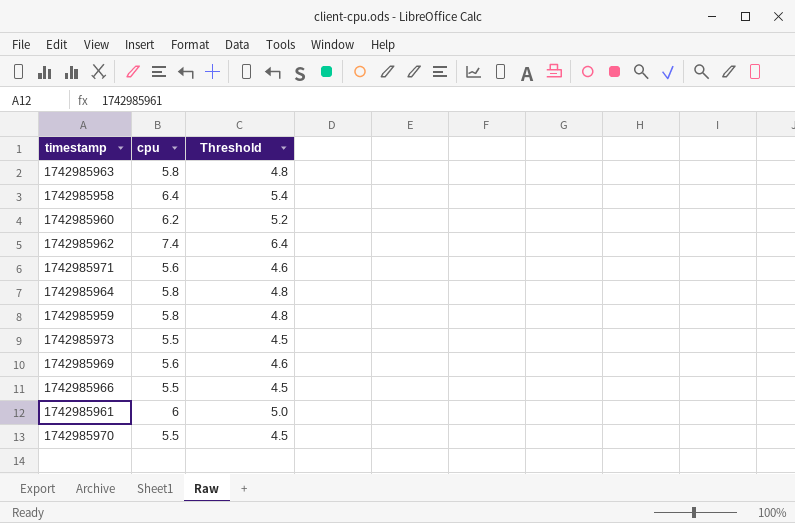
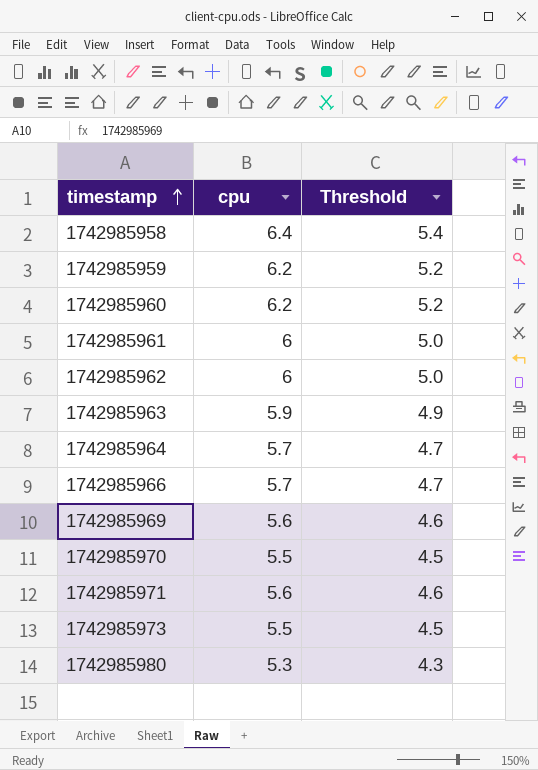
row order: none -> timestamp ascending
1742985959 | cpu: 5.8 -> 6.2
1742985959 | Threshold: 4.8 -> 5.2
1742985962 | cpu: 7.4 -> 6
1742985962 | Threshold: 6.4 -> 5.0
1742985963 | cpu: 5.8 -> 5.9
1742985963 | Threshold: 4.8 -> 4.9
1742985964 | cpu: 5.8 -> 5.7
1742985964 | Threshold: 4.8 -> 4.7
1742985966 | cpu: 5.5 -> 5.7
1742985966 | Threshold: 4.5 -> 4.7
row 1742985980: none -> 5.3 | 4.3

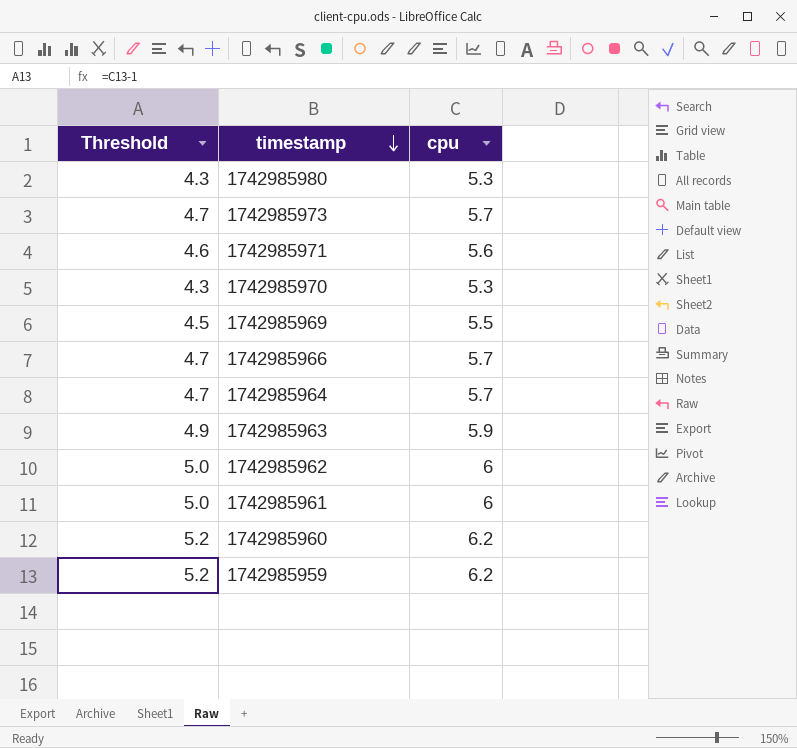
row order: timestamp ascending -> timestamp descending
column Threshold | position: 3 -> 1
row 1742985958: 6.4 | 5.4 -> none
1742985973 | Threshold: 4.5 -> 4.7
1742985973 | cpu: 5.5 -> 5.7
1742985970 | Threshold: 4.5 -> 4.3
1742985970 | cpu: 5.5 -> 5.3
1742985969 | Threshold: 4.6 -> 4.5
1742985969 | cpu: 5.6 -> 5.5

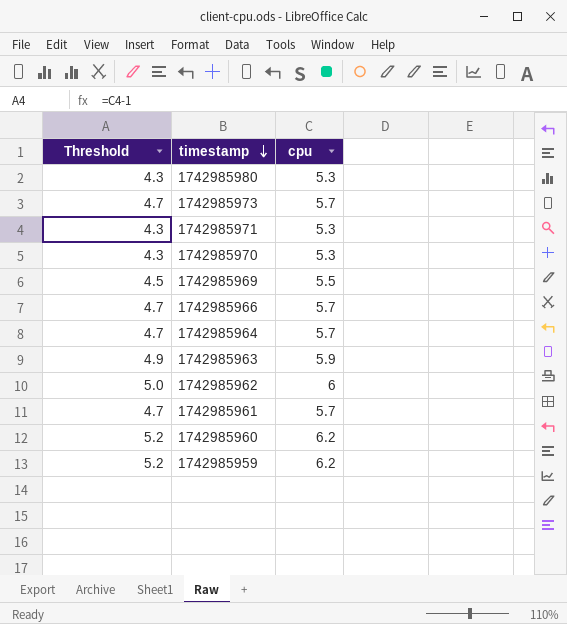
1742985971 | Threshold: 4.6 -> 4.3
1742985971 | cpu: 5.6 -> 5.3
1742985961 | Threshold: 5.0 -> 4.7
1742985961 | cpu: 6 -> 5.7

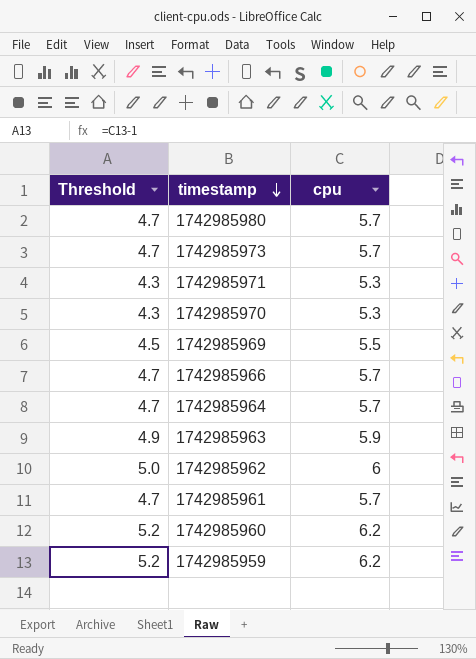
1742985980 | Threshold: 4.3 -> 4.7
1742985980 | cpu: 5.3 -> 5.7

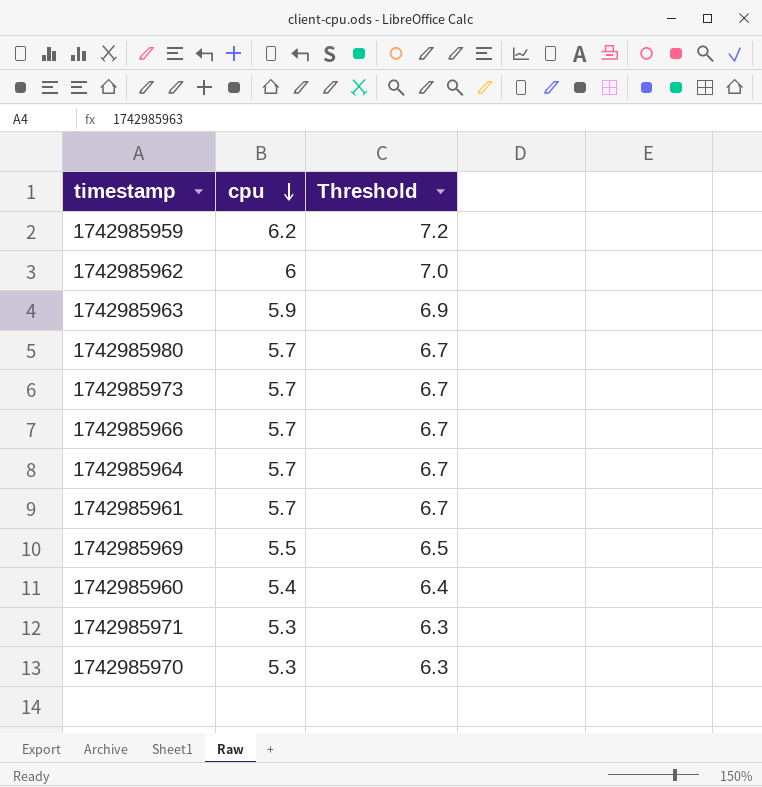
row order: timestamp descending -> cpu descending
column Threshold | formula: [cpu] - 1 -> [cpu] + 1
column Threshold | position: 1 -> 3
1742985960 | cpu: 6.2 -> 5.4

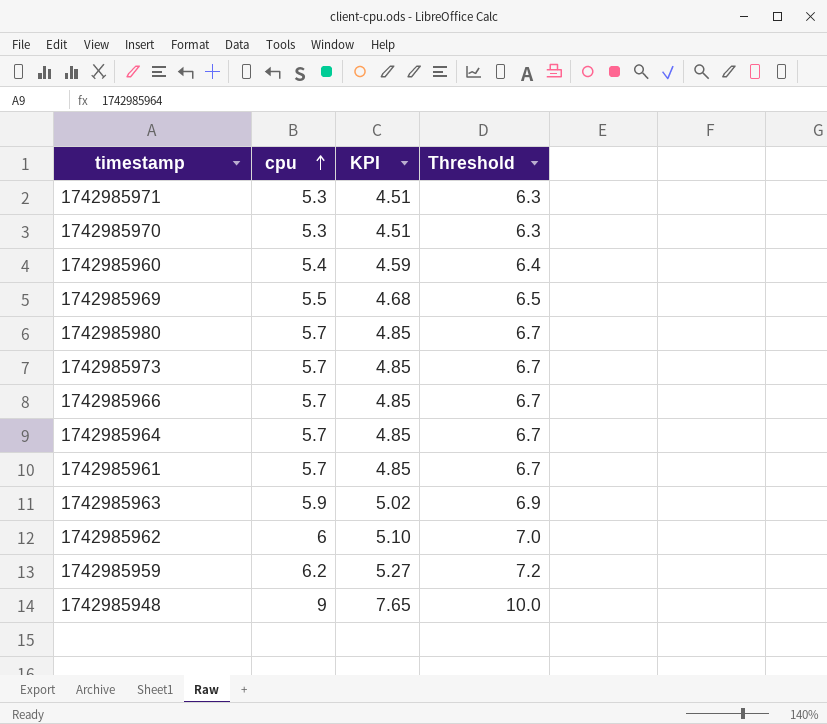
row order: cpu descending -> cpu ascending
column KPI | formula: none -> [cpu] * 0.85
row 1742985948: none -> 9 | 7.65 | 10.0

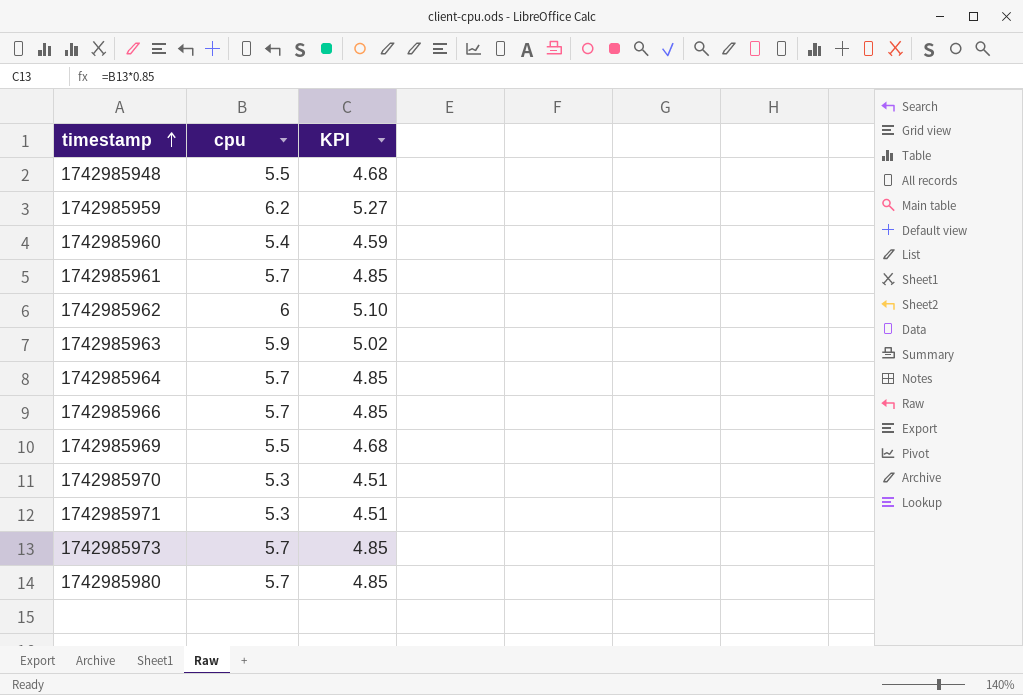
row order: cpu ascending -> timestamp ascending
column Threshold | formula: [cpu] + 1 -> none
1742985948 | cpu: 9 -> 5.5
1742985948 | KPI: 7.65 -> 4.68

